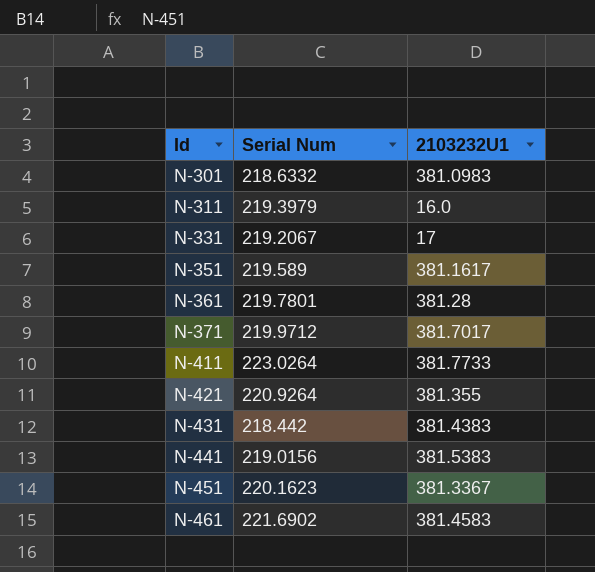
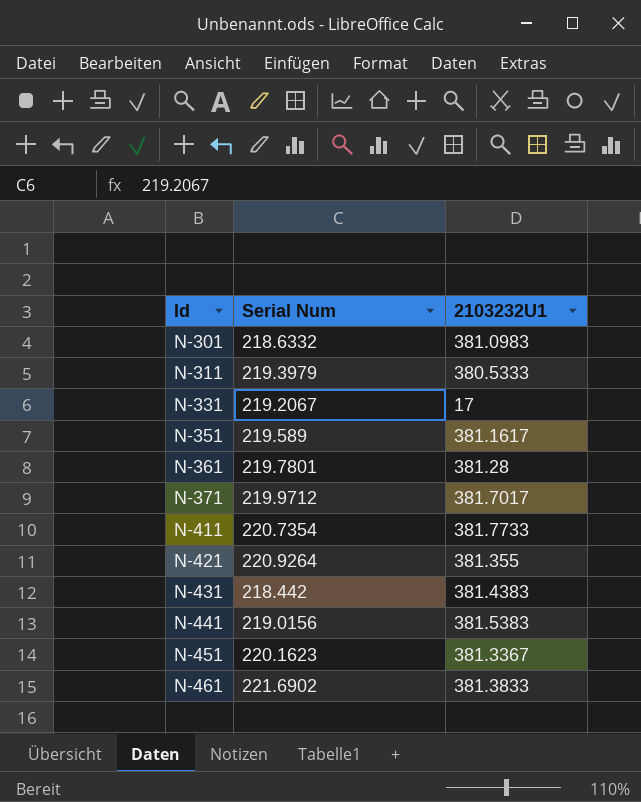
N-311 | 2103232U1: 16.0 -> 380.5333
N-411 | Serial Num: 223.0264 -> 220.7354
N-461 | 2103232U1: 381.4583 -> 381.3833

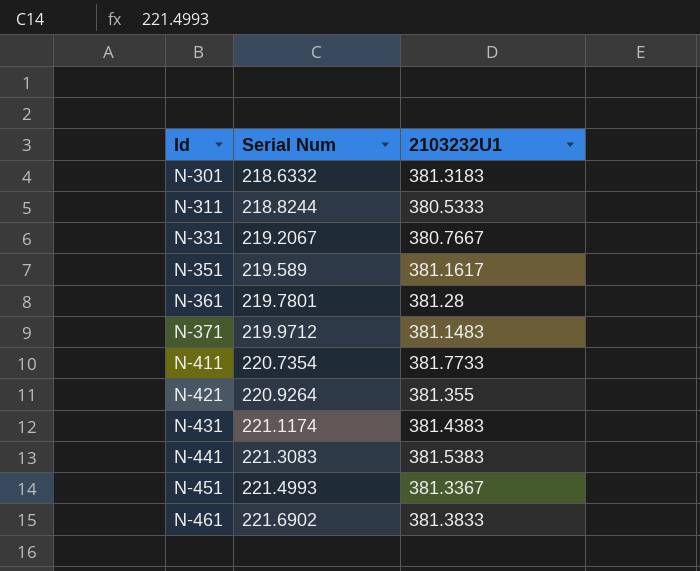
N-301 | 2103232U1: 381.0983 -> 381.3183
N-311 | Serial Num: 219.3979 -> 218.8244
N-331 | 2103232U1: 17 -> 380.7667
N-371 | 2103232U1: 381.7017 -> 381.1483
N-431 | Serial Num: 218.442 -> 221.1174
N-441 | Serial Num: 219.0156 -> 221.3083
N-451 | Serial Num: 220.1623 -> 221.4993

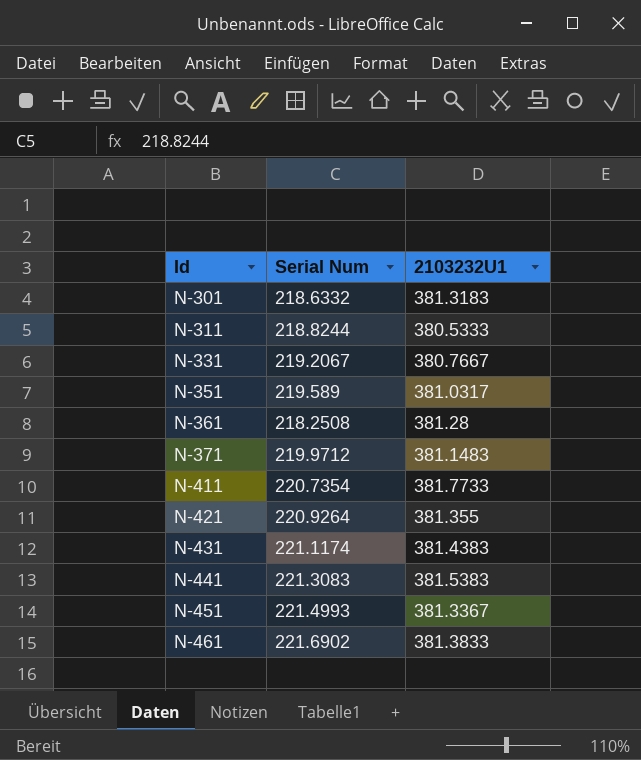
N-351 | 2103232U1: 381.1617 -> 381.0317
N-361 | Serial Num: 219.7801 -> 218.2508

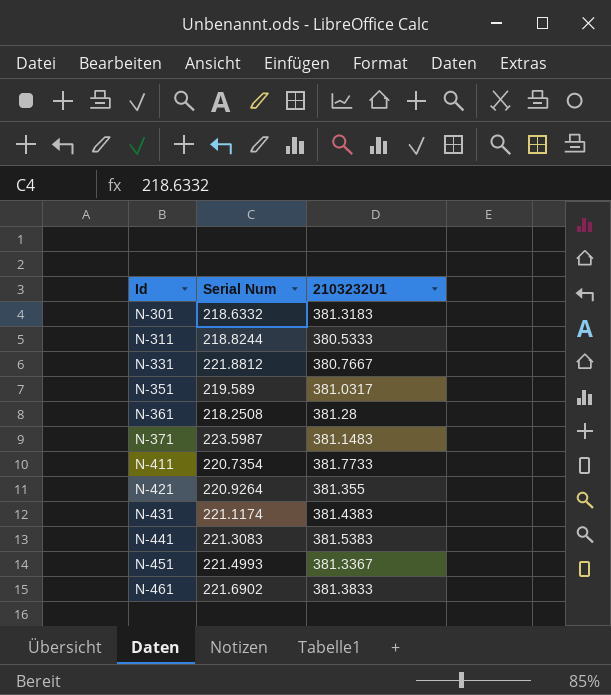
N-331 | Serial Num: 219.2067 -> 221.8812
N-371 | Serial Num: 219.9712 -> 223.5987

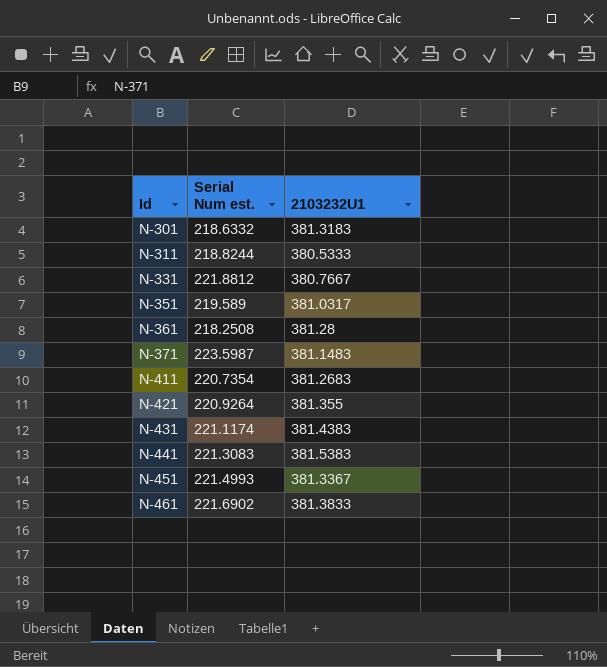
column name: Serial Num -> Serial Num est.
N-411 | 2103232U1: 381.7733 -> 381.2683

